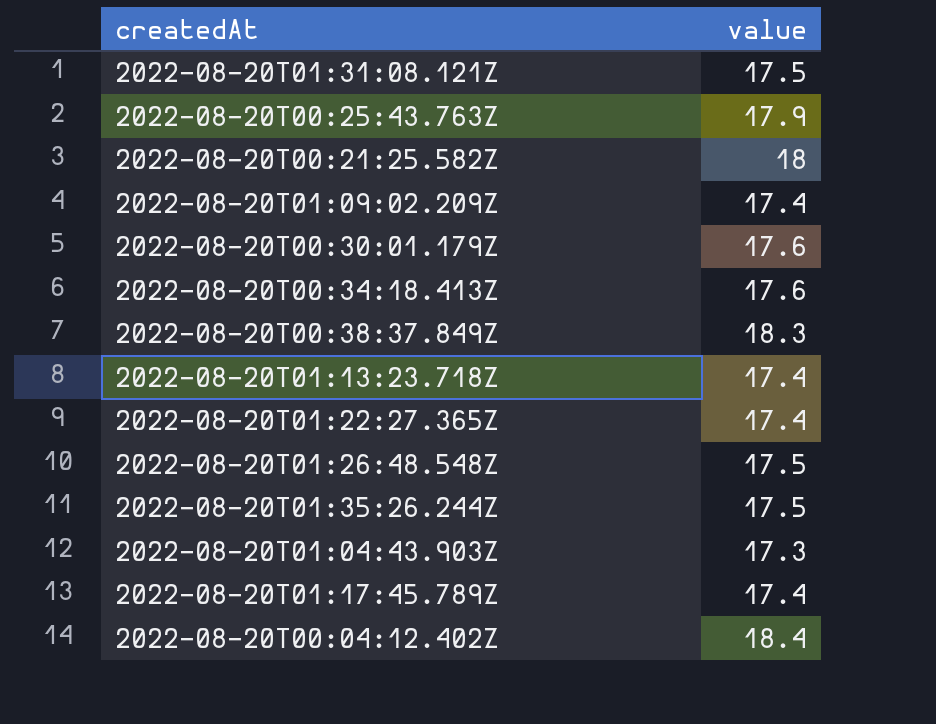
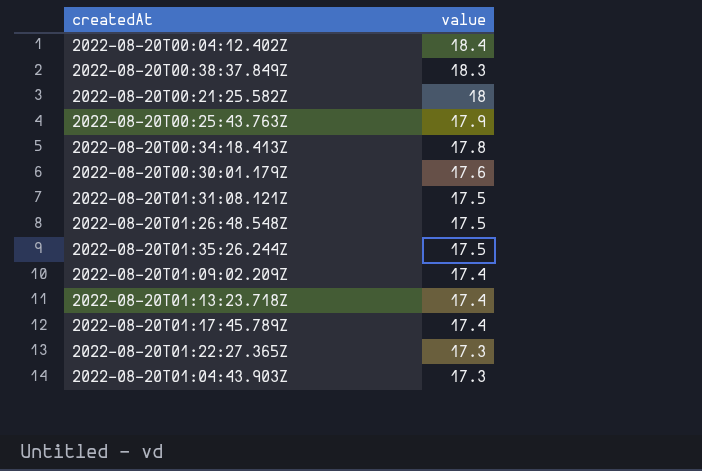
row order: none -> value descending
2022-08-20T00:34:18.413Z | value: 17.6 -> 17.8
2022-08-20T01:22:27.365Z | value: 17.4 -> 17.3

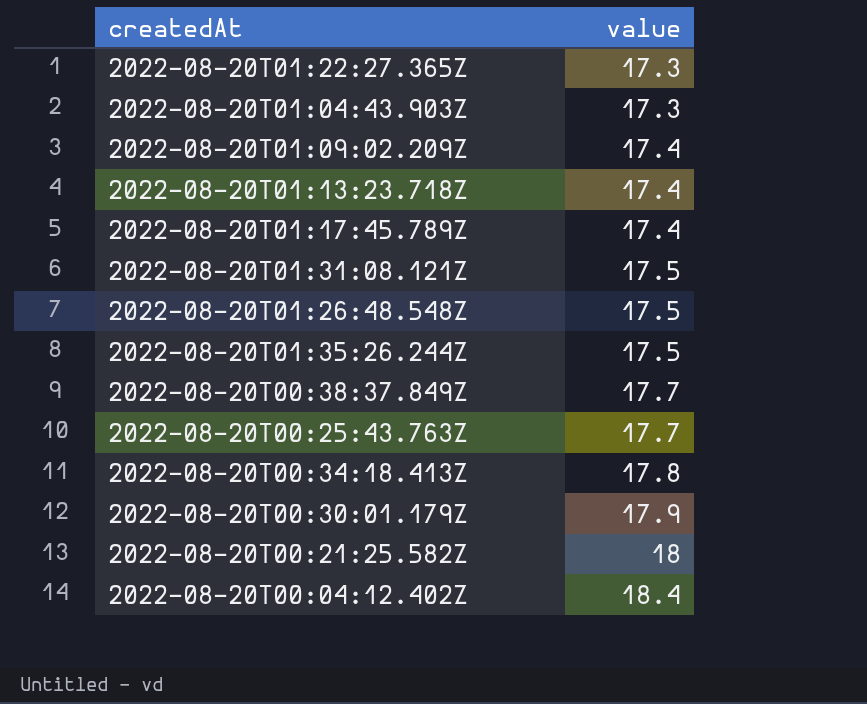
row order: value descending -> value ascending
2022-08-20T00:38:37.849Z | value: 18.3 -> 17.7
2022-08-20T00:25:43.763Z | value: 17.9 -> 17.7
2022-08-20T00:30:01.179Z | value: 17.6 -> 17.9

